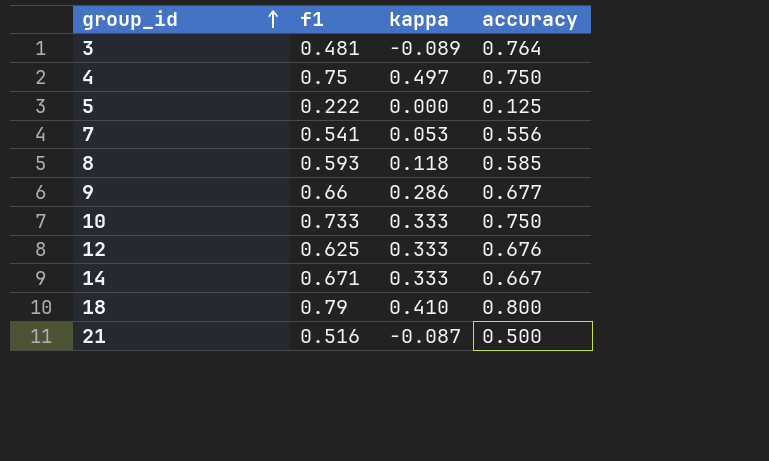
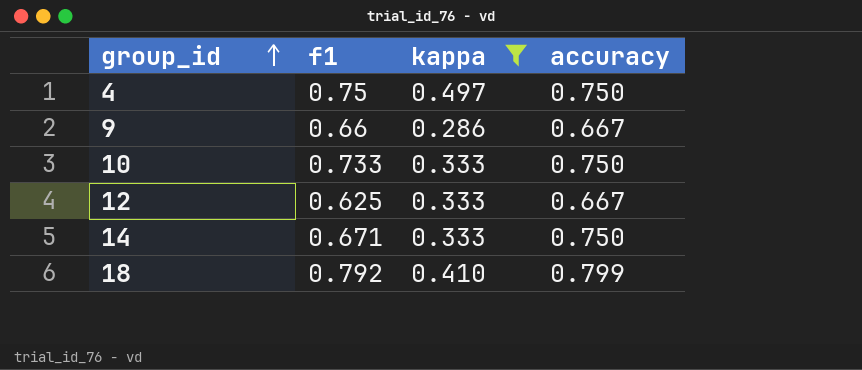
filter: none -> kappa >= 0.286
9 | accuracy: 0.677 -> 0.667
12 | accuracy: 0.676 -> 0.667
14 | accuracy: 0.667 -> 0.750
18 | f1: 0.79 -> 0.792
18 | accuracy: 0.800 -> 0.799

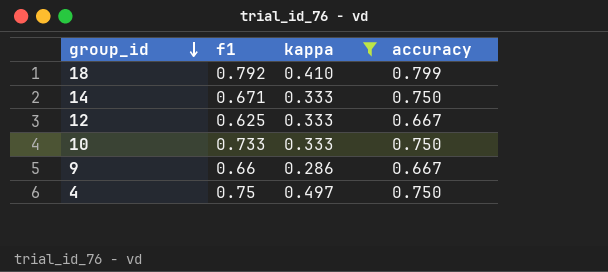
row order: group_id ascending -> group_id descending

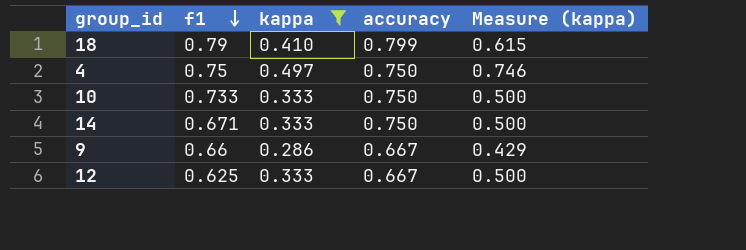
row order: group_id descending -> f1 descending
column Measure (kappa) | formula: none -> [kappa] * 1.5
18 | f1: 0.792 -> 0.79

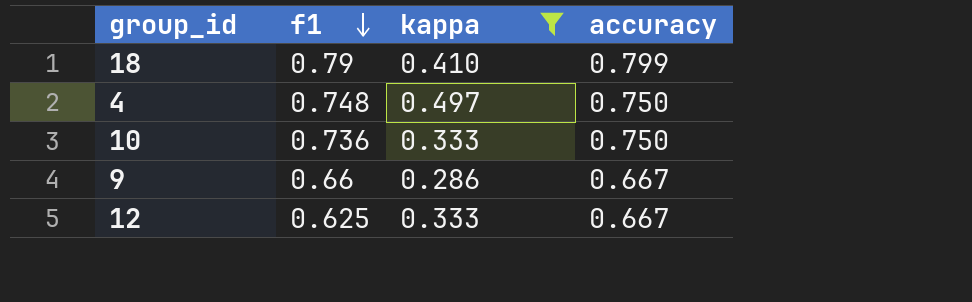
column Measure (kappa) | formula: [kappa] * 1.5 -> none
row 14: 0.671 | 0.333 | 0.750 | 0.500 -> none
4 | f1: 0.75 -> 0.748
10 | f1: 0.733 -> 0.736

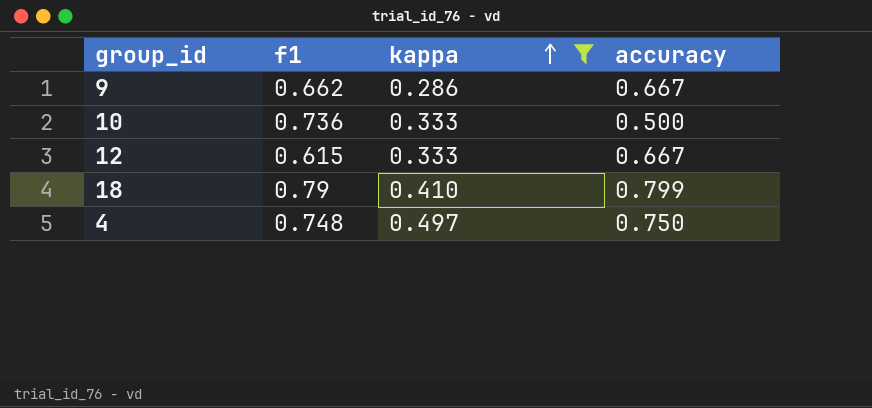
row order: f1 descending -> kappa ascending
9 | f1: 0.66 -> 0.662
10 | accuracy: 0.750 -> 0.500
12 | f1: 0.625 -> 0.615

